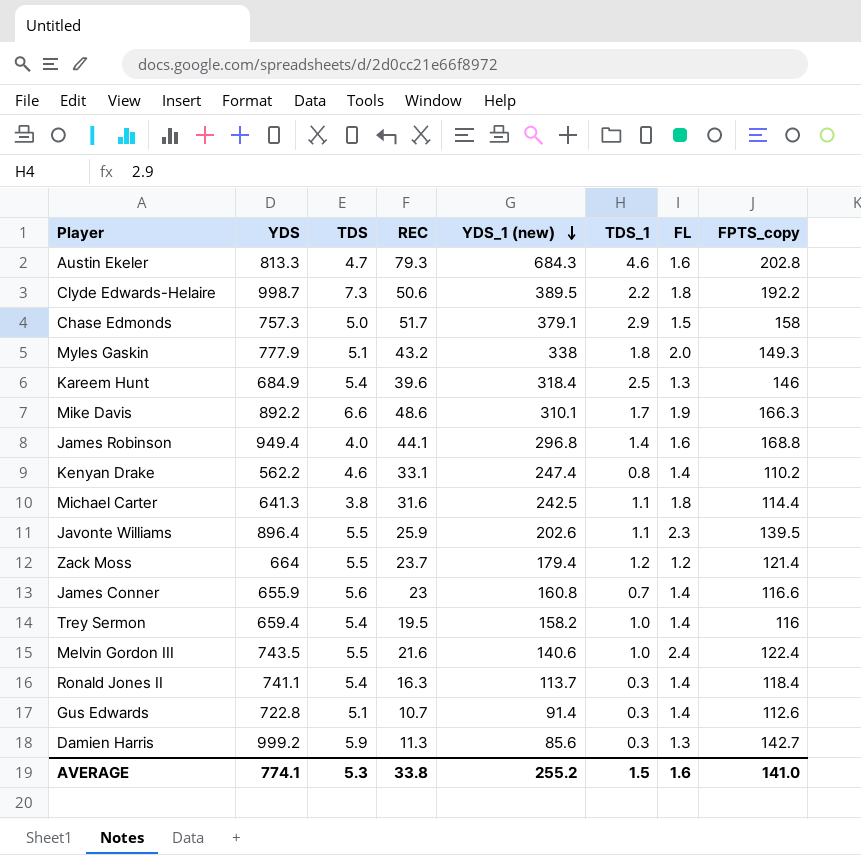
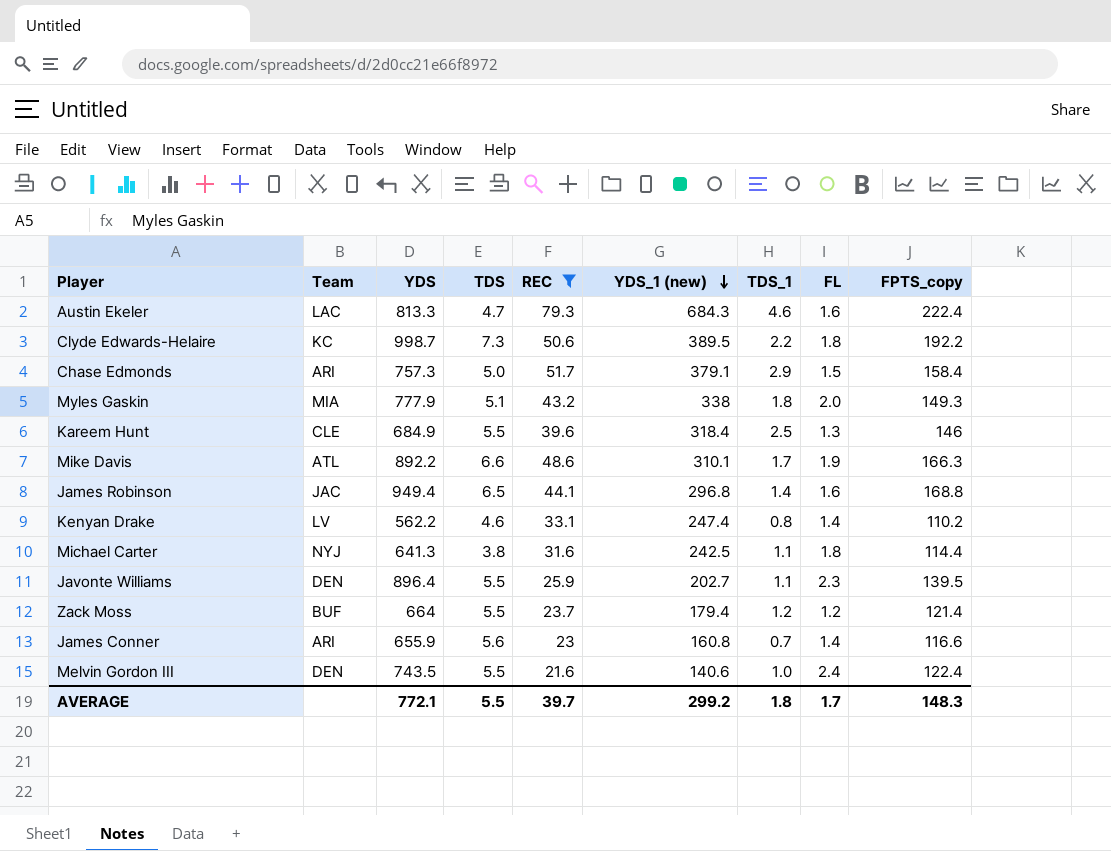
filter: none -> REC >= 21.6
column Team | position: none -> 2
Austin Ekeler | FPTS_copy: 202.8 -> 222.4
Chase Edmonds | FPTS_copy: 158 -> 158.4
Kareem Hunt | TDS: 5.4 -> 5.5
James Robinson | TDS: 4.0 -> 6.5
Javonte Williams | YDS_1 (new): 202.6 -> 202.7
AVERAGE | YDS: 774.1 -> 772.1
AVERAGE | TDS: 5.3 -> 5.5
AVERAGE | REC: 33.8 -> 39.7
AVERAGE | YDS_1 (new): 255.2 -> 299.2
AVERAGE | TDS_1: 1.5 -> 1.8
AVERAGE | FL: 1.6 -> 1.7
AVERAGE | FPTS_copy: 141.0 -> 148.3

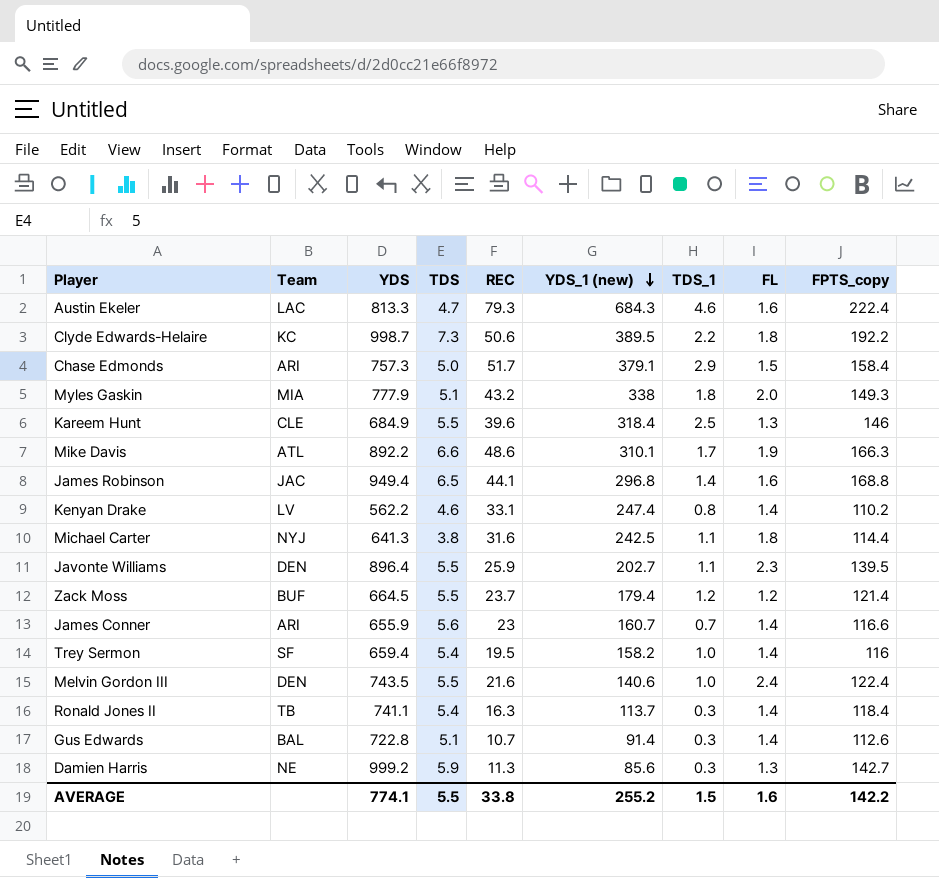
filter: REC >= 21.6 -> none
Zack Moss | YDS: 664 -> 664.5
James Conner | YDS_1 (new): 160.8 -> 160.7
AVERAGE | YDS: 772.1 -> 774.1
AVERAGE | REC: 39.7 -> 33.8
AVERAGE | YDS_1 (new): 299.2 -> 255.2
AVERAGE | TDS_1: 1.8 -> 1.5
AVERAGE | FL: 1.7 -> 1.6
AVERAGE | FPTS_copy: 148.3 -> 142.2

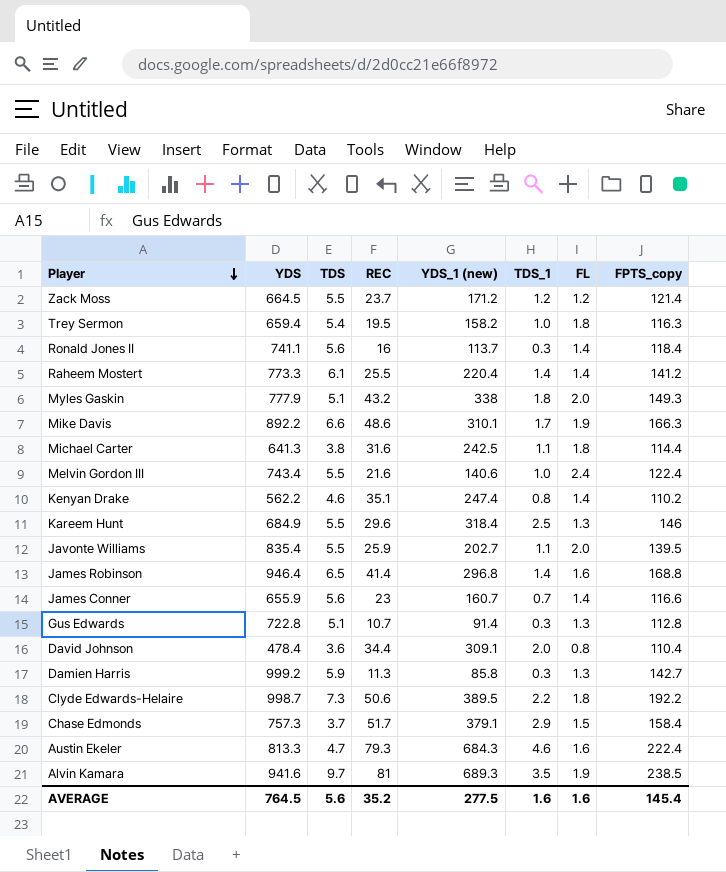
row order: YDS_1 (new) descending -> Player descending
column Team | position: 2 -> none
Zack Moss | YDS_1 (new): 179.4 -> 171.2
Trey Sermon | FL: 1.4 -> 1.8
Trey Sermon | FPTS_copy: 116 -> 116.3
Ronald Jones II | TDS: 5.4 -> 5.6
Ronald Jones II | REC: 16.3 -> 16
row Raheem Mostert: none -> 773.3 | 6.1 | 25.5 | 220.4 | 1.4 | 1.4 | 141.2
Melvin Gordon III | YDS: 743.5 -> 743.4
Kenyan Drake | REC: 33.1 -> 35.1
Kareem Hunt | REC: 39.6 -> 29.6
Javonte Williams | YDS: 896.4 -> 835.4
Javonte Williams | FL: 2.3 -> 2.0
James Robinson | YDS: 949.4 -> 946.4
James Robinson | REC: 44.1 -> 41.4
Gus Edwards | FL: 1.4 -> 1.3
Gus Edwards | FPTS_copy: 112.6 -> 112.8
row David Johnson: none -> 478.4 | 3.6 | 34.4 | 309.1 | 2.0 | 0.8 | 110.4
Damien Harris | YDS_1 (new): 85.6 -> 85.8
Chase Edmonds | TDS: 5.0 -> 3.7
row Alvin Kamara: none -> 941.6 | 9.7 | 81 | 689.3 | 3.5 | 1.9 | 238.5
AVERAGE | YDS: 774.1 -> 764.5
AVERAGE | TDS: 5.5 -> 5.6
AVERAGE | REC: 33.8 -> 35.2
AVERAGE | YDS_1 (new): 255.2 -> 277.5
AVERAGE | TDS_1: 1.5 -> 1.6
AVERAGE | FPTS_copy: 142.2 -> 145.4

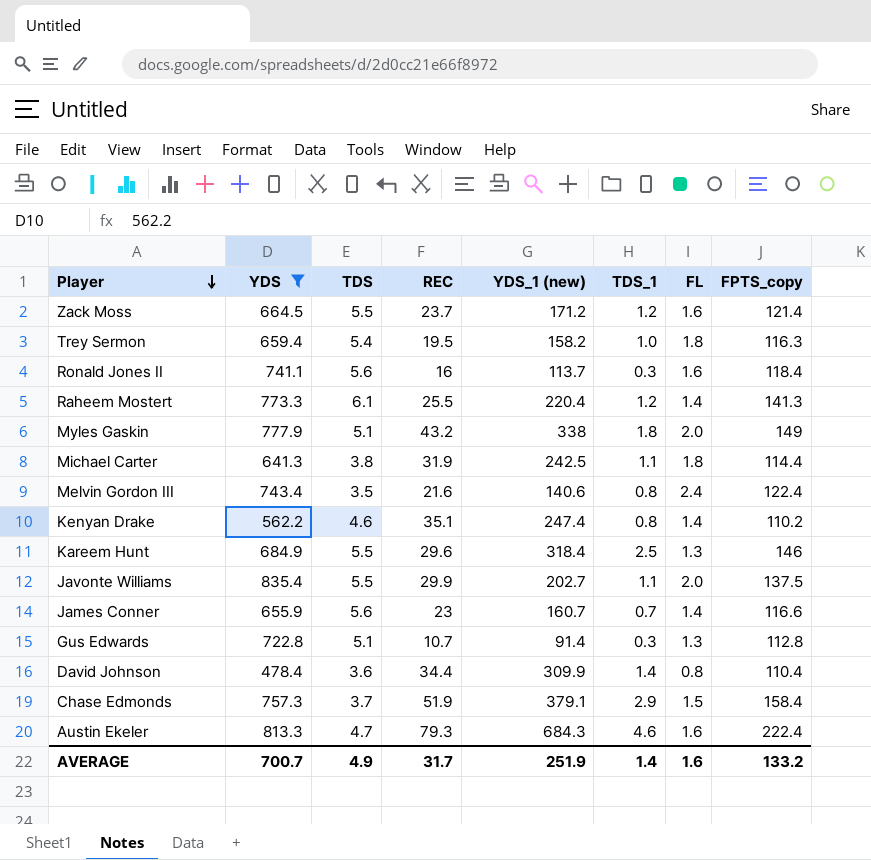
filter: none -> YDS <= 835.4
Zack Moss | FL: 1.2 -> 1.6
Ronald Jones II | FL: 1.4 -> 1.6
Raheem Mostert | TDS_1: 1.4 -> 1.2
Raheem Mostert | FPTS_copy: 141.2 -> 141.3
Myles Gaskin | FPTS_copy: 149.3 -> 149
Michael Carter | REC: 31.6 -> 31.9
Melvin Gordon III | TDS: 5.5 -> 3.5
Melvin Gordon III | TDS_1: 1.0 -> 0.8
Javonte Williams | REC: 25.9 -> 29.9
Javonte Williams | FPTS_copy: 139.5 -> 137.5
David Johnson | YDS_1 (new): 309.1 -> 309.9
David Johnson | TDS_1: 2.0 -> 1.4
Chase Edmonds | REC: 51.7 -> 51.9
AVERAGE | YDS: 764.5 -> 700.7
AVERAGE | TDS: 5.6 -> 4.9
AVERAGE | REC: 35.2 -> 31.7
AVERAGE | YDS_1 (new): 277.5 -> 251.9
AVERAGE | TDS_1: 1.6 -> 1.4
AVERAGE | FPTS_copy: 145.4 -> 133.2

